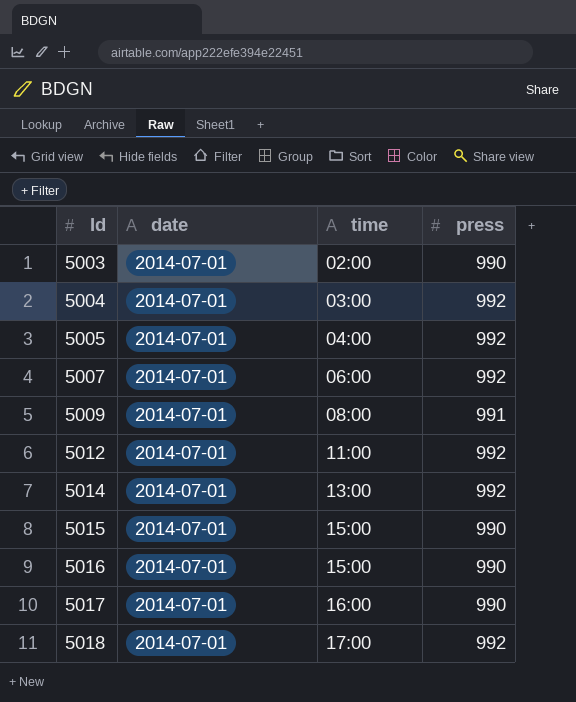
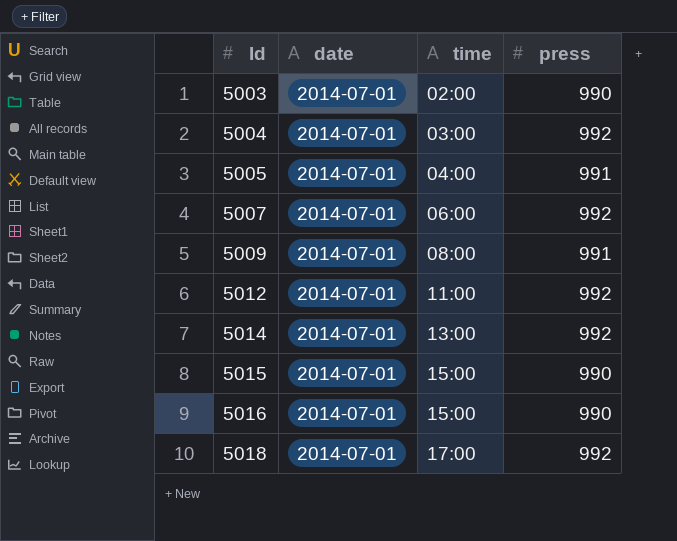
row 5017: 2014-07-01 | 16:00 | 990 -> none
5005 | press: 992 -> 991

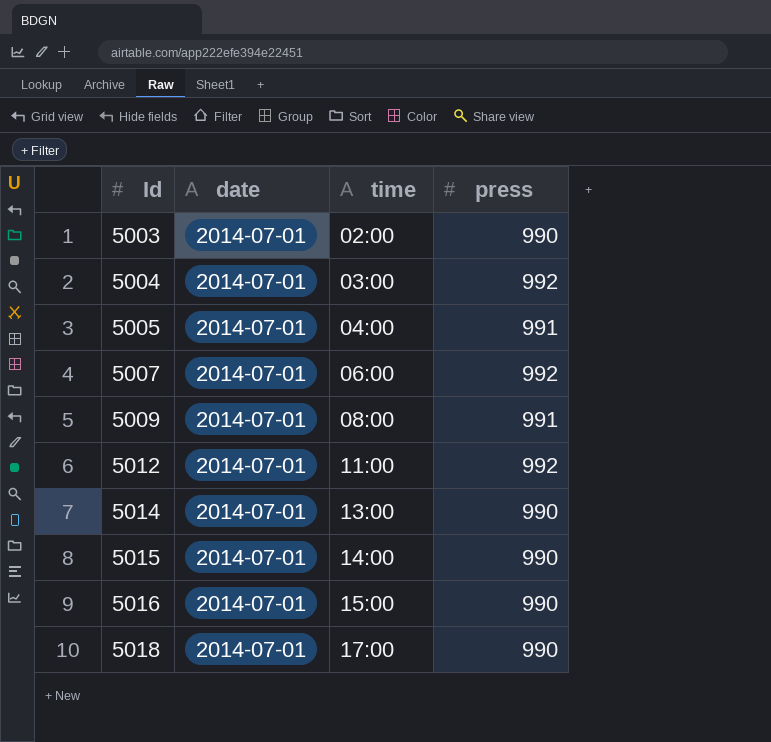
5014 | press: 992 -> 990
5015 | time: 15:00 -> 14:00
5018 | press: 992 -> 990

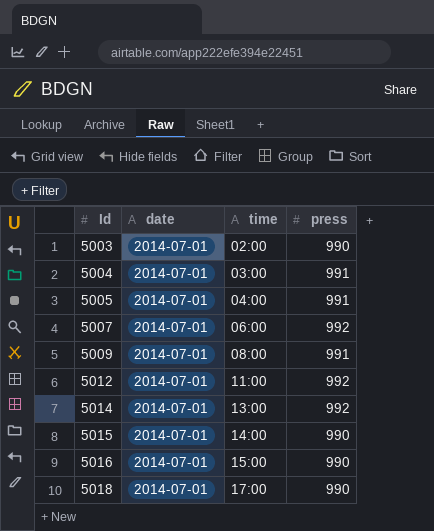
5004 | press: 992 -> 991
5014 | press: 990 -> 992

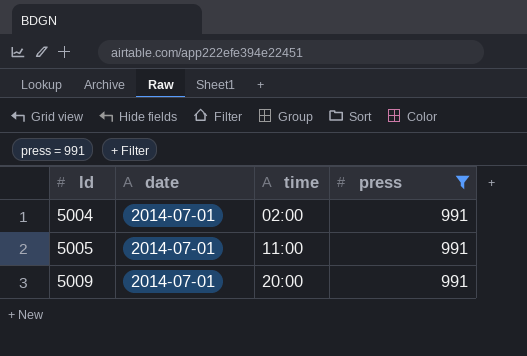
filter: none -> press = 991
5004 | time: 03:00 -> 02:00
5005 | time: 04:00 -> 11:00
5009 | time: 08:00 -> 20:00

